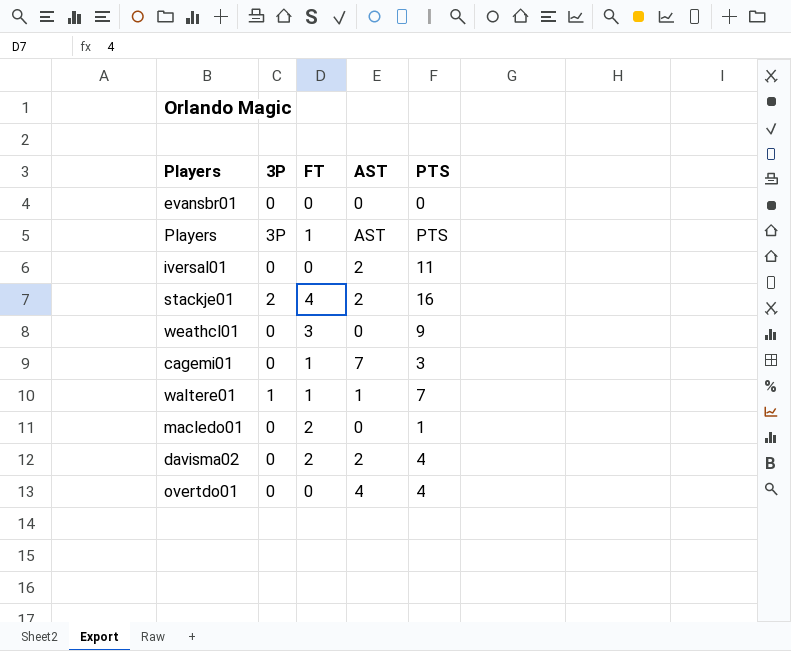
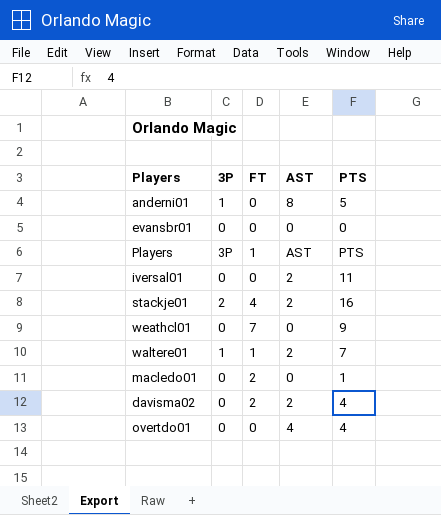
row cagemi01: 0 | 1 | 7 | 3 -> none
row anderni01: none -> 1 | 0 | 8 | 5
weathcl01 | FT: 3 -> 7
waltere01 | AST: 1 -> 2

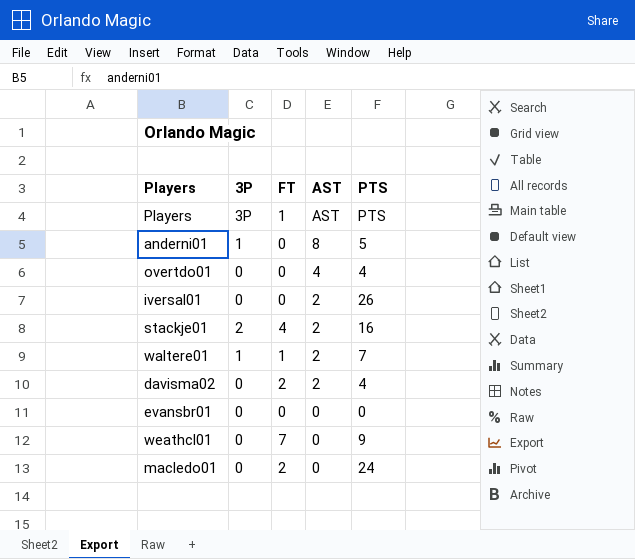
row order: none -> AST descending
iversal01 | PTS: 11 -> 26
macledo01 | PTS: 1 -> 24

